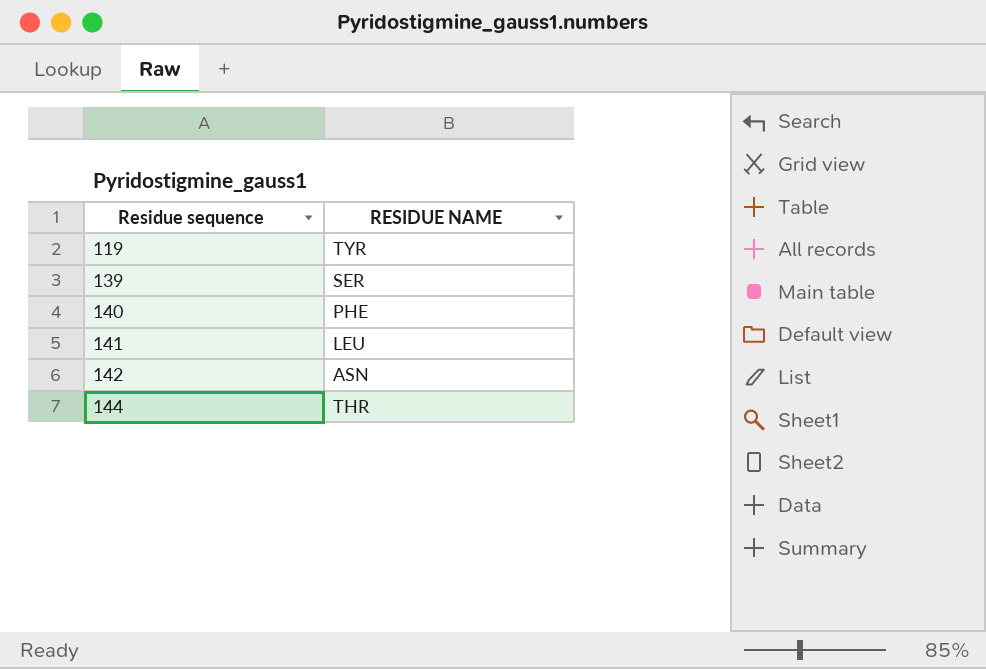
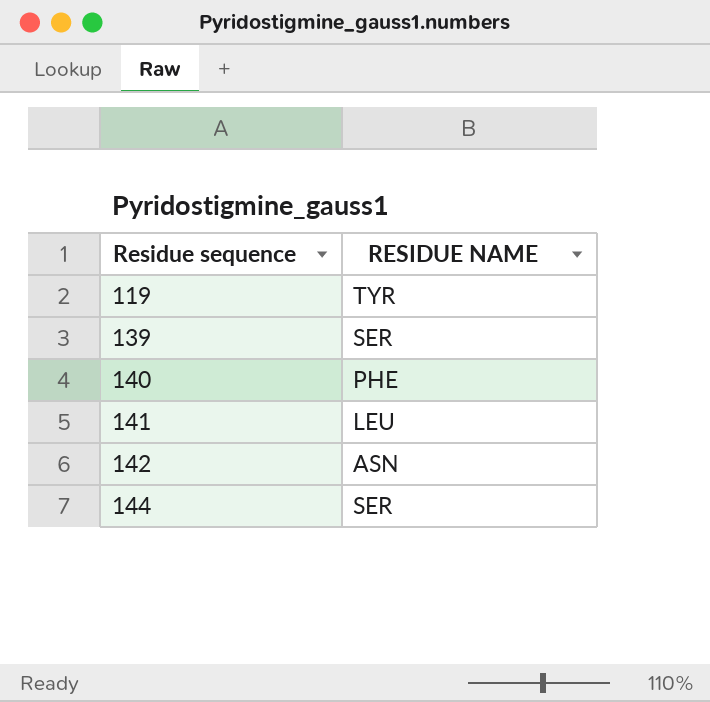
144 | RESIDUE NAME: THR -> SER

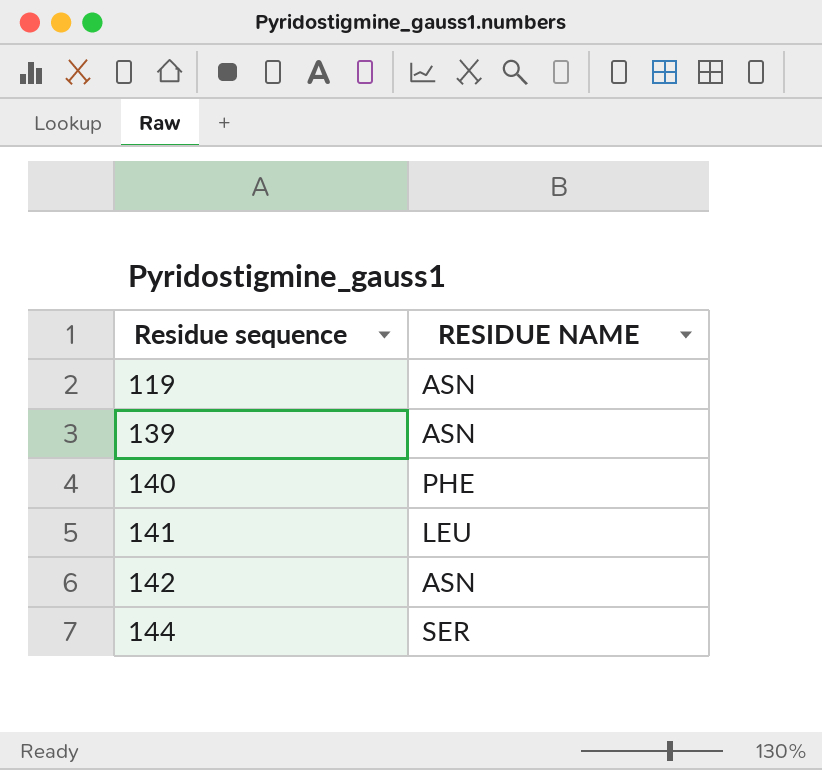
119 | RESIDUE NAME: TYR -> ASN
139 | RESIDUE NAME: SER -> ASN

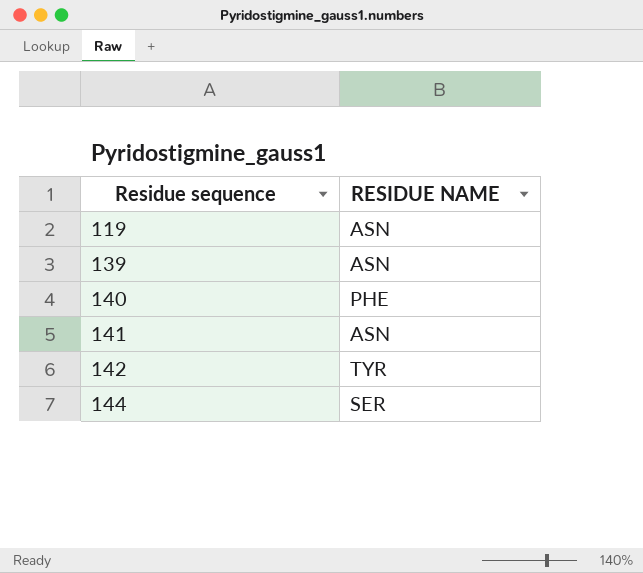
141 | RESIDUE NAME: LEU -> ASN
142 | RESIDUE NAME: ASN -> TYR

